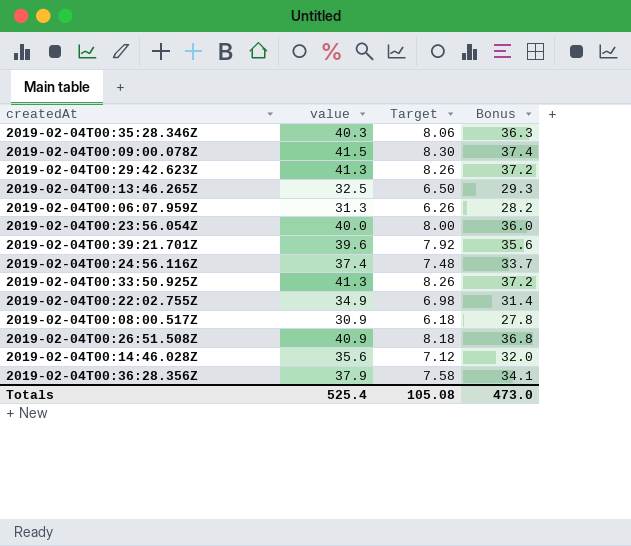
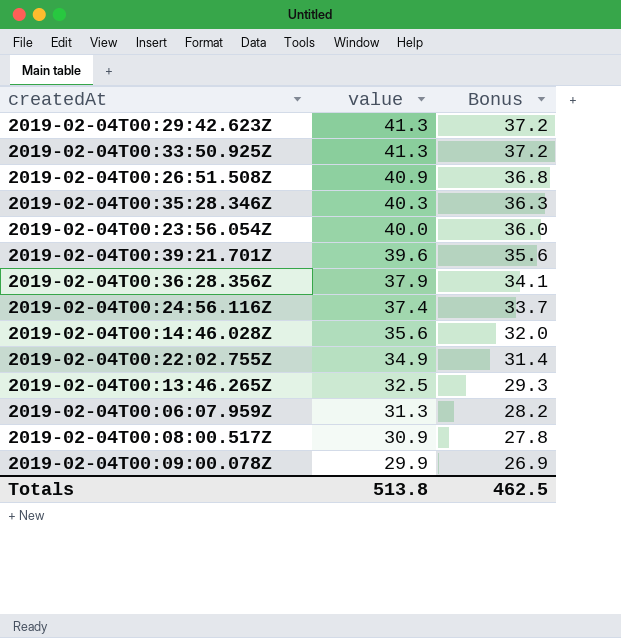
row order: none -> value descending
column Target | formula: [value] * 0.2 -> none
2019-02-04T00:09:00.078Z | value: 41.5 -> 29.9
2019-02-04T00:09:00.078Z | Bonus: 37.4 -> 26.9
Totals | value: 525.4 -> 513.8
Totals | Bonus: 473.0 -> 462.5

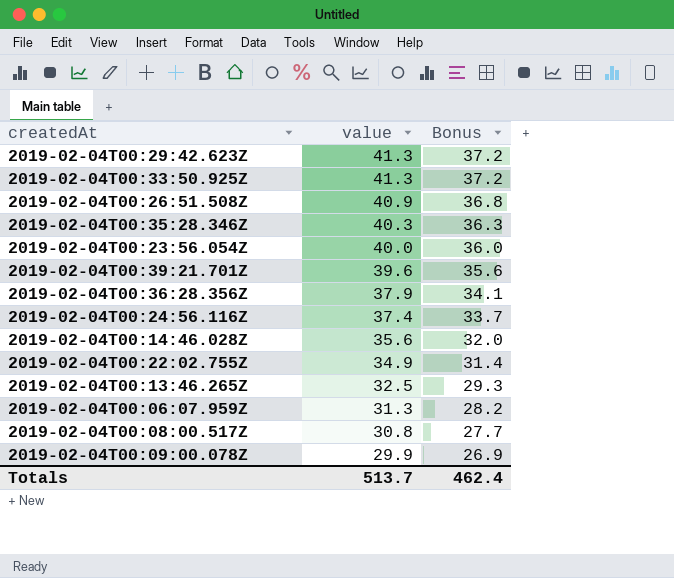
2019-02-04T00:08:00.517Z | value: 30.9 -> 30.8
2019-02-04T00:08:00.517Z | Bonus: 27.8 -> 27.7
Totals | value: 513.8 -> 513.7
Totals | Bonus: 462.5 -> 462.4

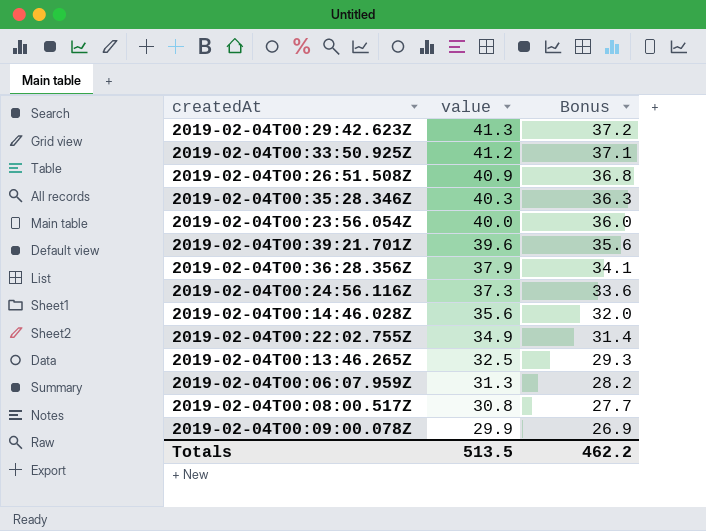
2019-02-04T00:33:50.925Z | value: 41.3 -> 41.2
2019-02-04T00:33:50.925Z | Bonus: 37.2 -> 37.1
2019-02-04T00:24:56.116Z | value: 37.4 -> 37.3
2019-02-04T00:24:56.116Z | Bonus: 33.7 -> 33.6
Totals | value: 513.7 -> 513.5
Totals | Bonus: 462.4 -> 462.2

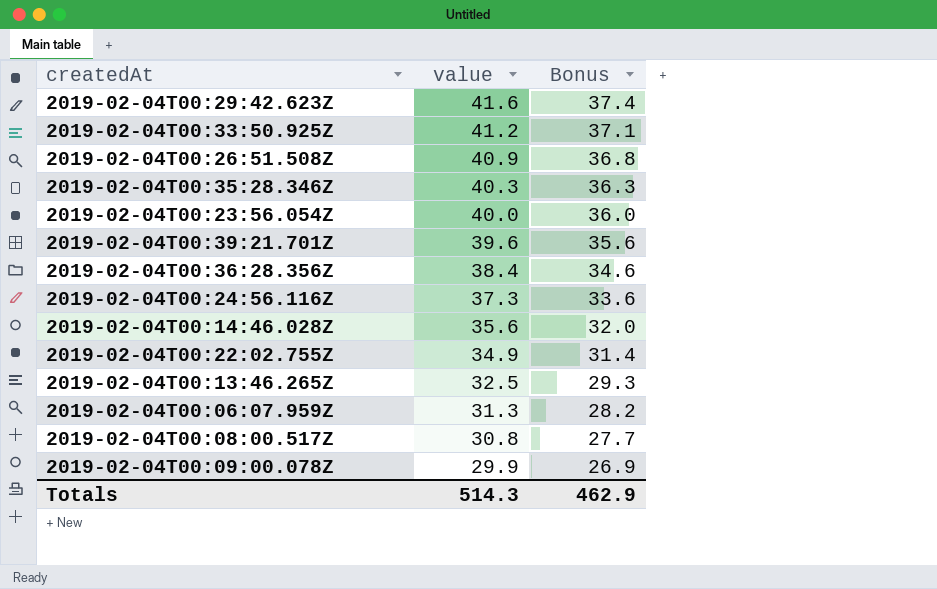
2019-02-04T00:29:42.623Z | value: 41.3 -> 41.6
2019-02-04T00:29:42.623Z | Bonus: 37.2 -> 37.4
2019-02-04T00:36:28.356Z | value: 37.9 -> 38.4
2019-02-04T00:36:28.356Z | Bonus: 34.1 -> 34.6
Totals | value: 513.5 -> 514.3
Totals | Bonus: 462.2 -> 462.9

